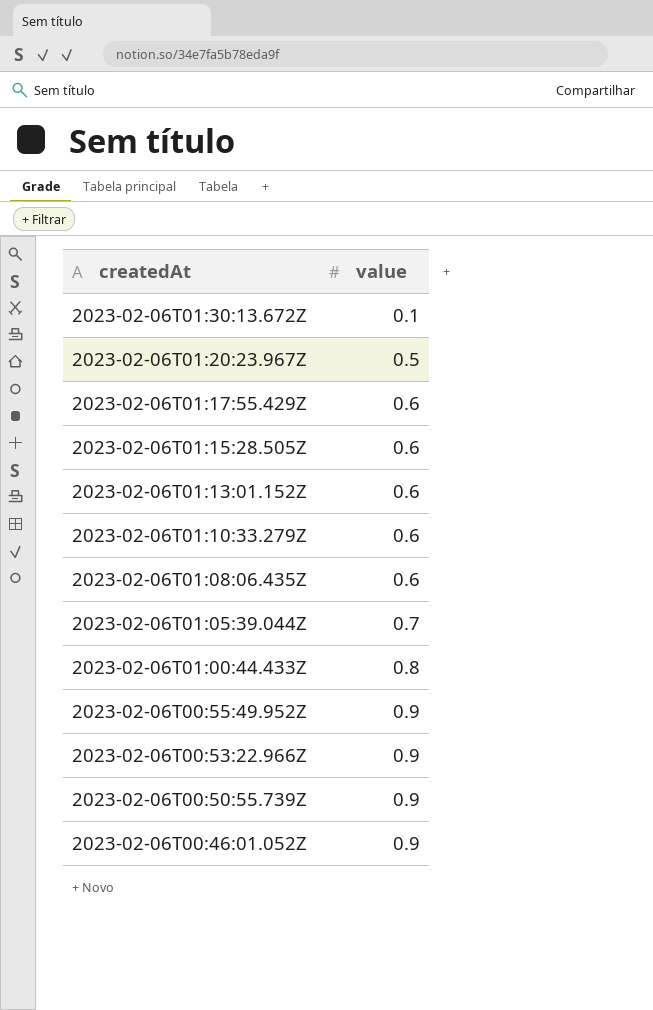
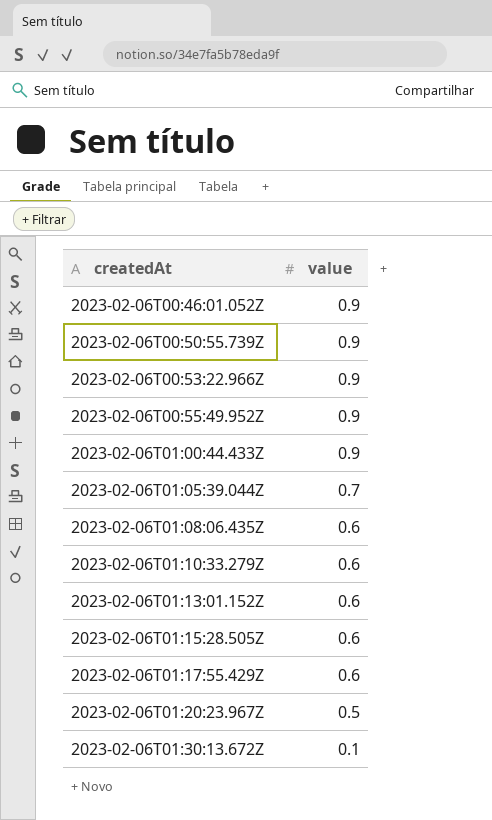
row order: createdAt descending -> createdAt ascending
2023-02-06T01:00:44.433Z | value: 0.8 -> 0.9

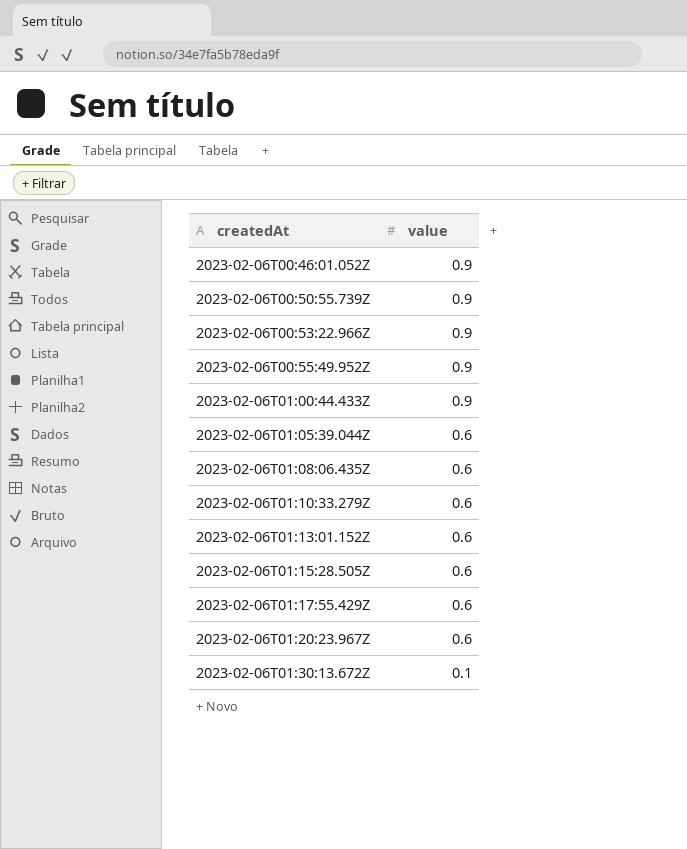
2023-02-06T01:05:39.044Z | value: 0.7 -> 0.6
2023-02-06T01:20:23.967Z | value: 0.5 -> 0.6

